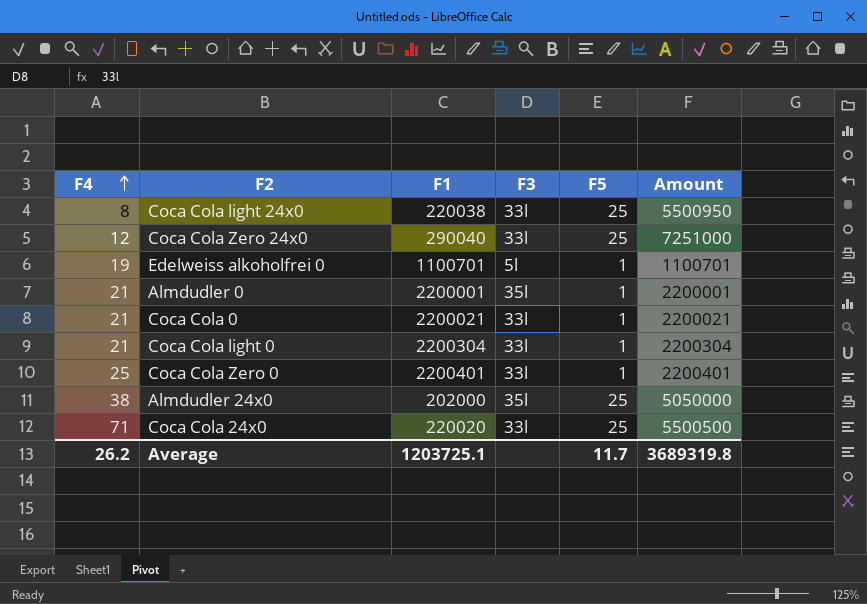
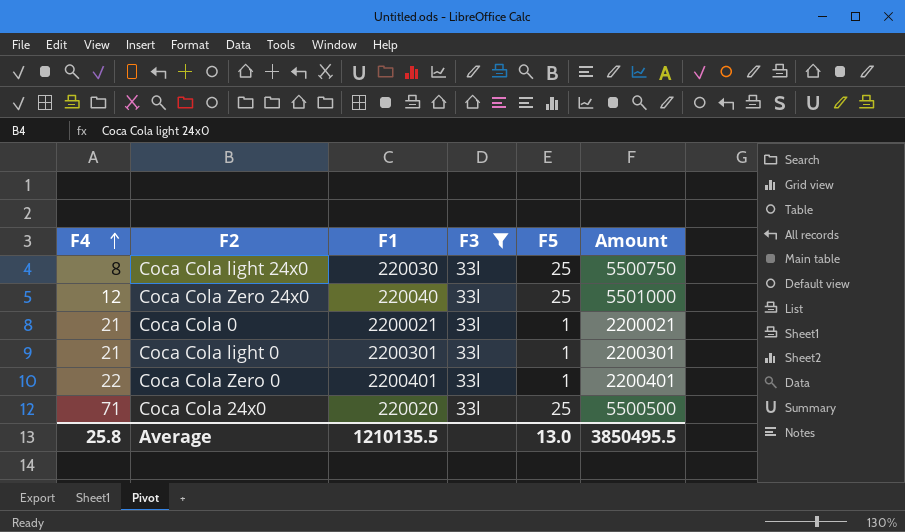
filter: none -> F3 = 33l
Coca Cola light 24x0 | F1: 220038 -> 220030
Coca Cola light 24x0 | Amount: 5500950 -> 5500750
Coca Cola Zero 24x0 | F1: 290040 -> 220040
Coca Cola Zero 24x0 | Amount: 7251000 -> 5501000
Coca Cola light 0 | F1: 2200304 -> 2200301
Coca Cola light 0 | Amount: 2200304 -> 2200301
Coca Cola Zero 0 | F4: 25 -> 22
Average | F4: 26.2 -> 25.8
Average | F1: 1203725.1 -> 1210135.5
Average | F5: 11.7 -> 13.0
Average | Amount: 3689319.8 -> 3850495.5

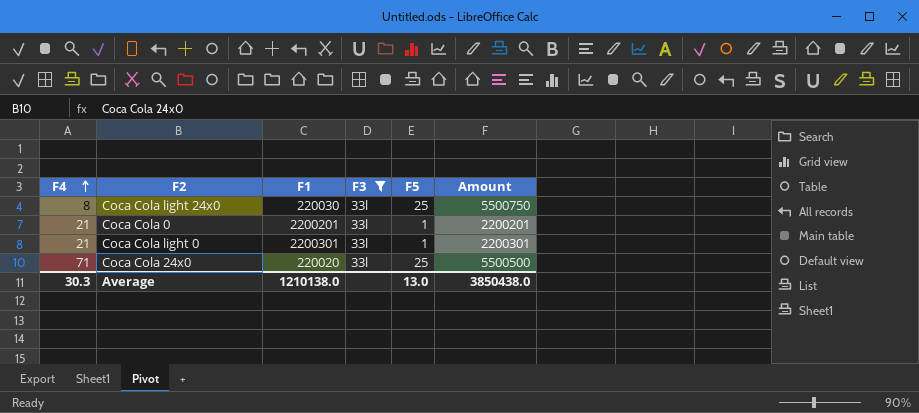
row Coca Cola Zero 24x0: 12 | 220040 | 33l | 25 | 5501000 -> none
row Coca Cola Zero 0: 22 | 2200401 | 33l | 1 | 2200401 -> none
Coca Cola 0 | F1: 2200021 -> 2200201
Coca Cola 0 | Amount: 2200021 -> 2200201
Average | F4: 25.8 -> 30.3
Average | F1: 1210135.5 -> 1210138.0
Average | Amount: 3850495.5 -> 3850438.0

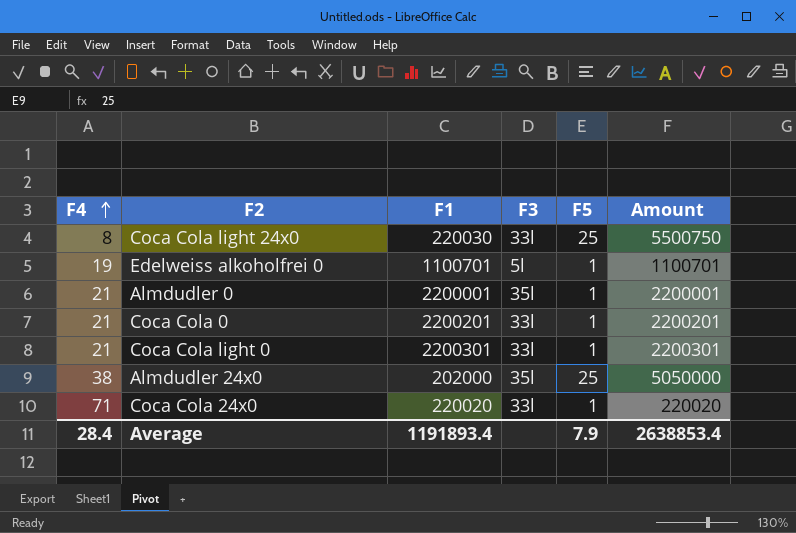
filter: F3 = 33l -> none
Coca Cola 24x0 | F5: 25 -> 1
Coca Cola 24x0 | Amount: 5500500 -> 220020
Average | F4: 30.3 -> 28.4
Average | F1: 1210138.0 -> 1191893.4
Average | F5: 13.0 -> 7.9
Average | Amount: 3850438.0 -> 2638853.4

